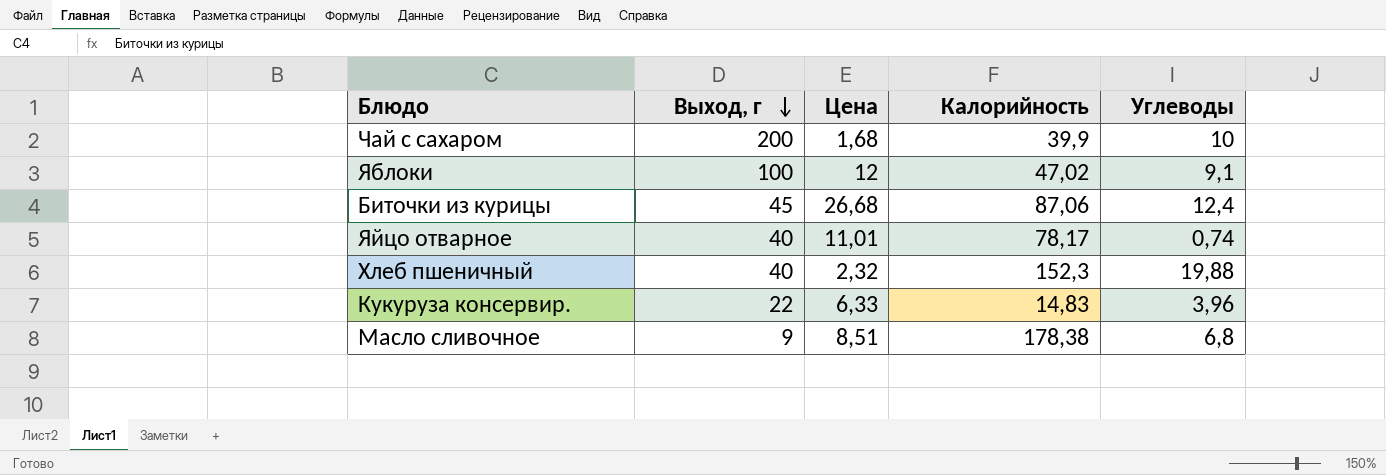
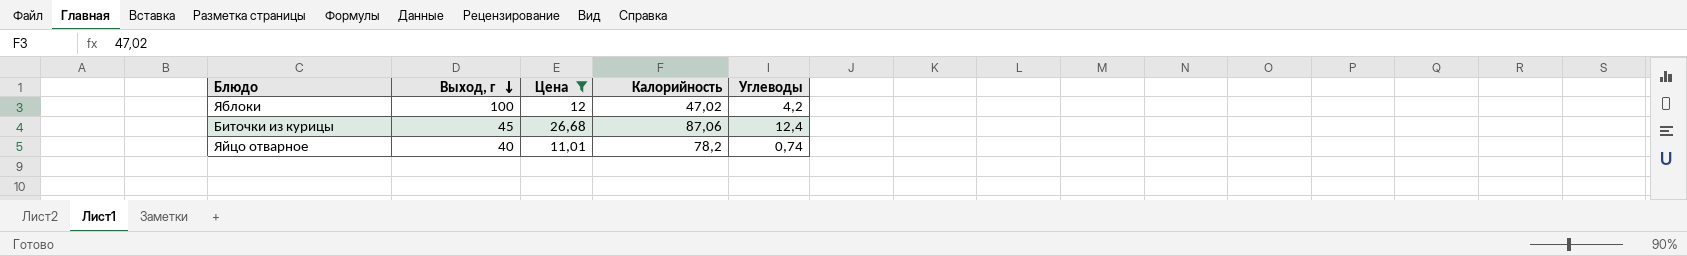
filter: none -> Цена >= 11,01
Яблоки | Углеводы: 9,1 -> 4,2
Яйцо отварное | Калорийность: 78,17 -> 78,2

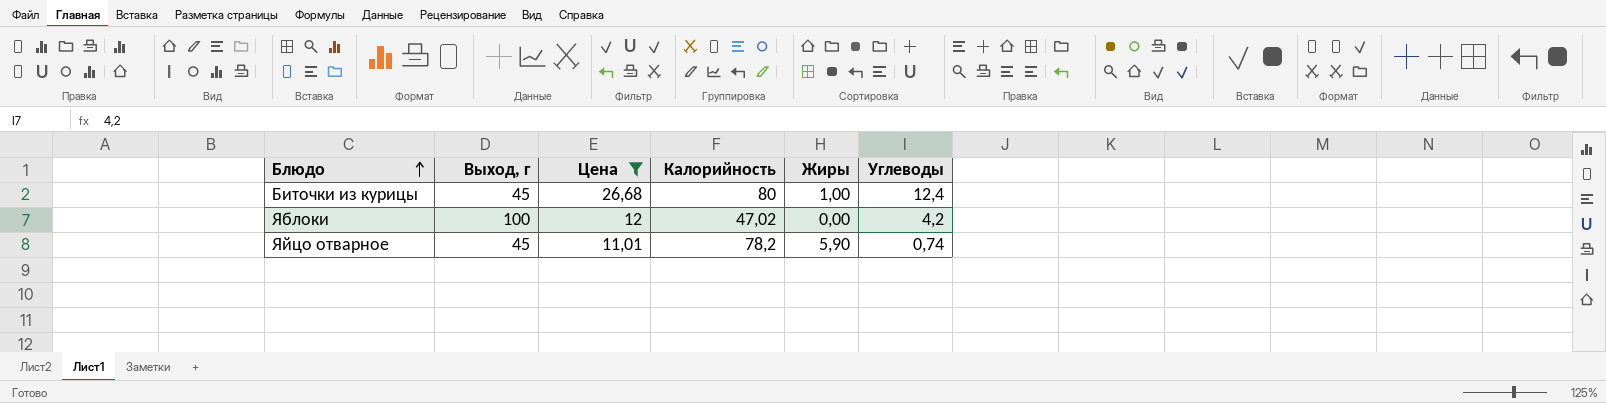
row order: Выход, г descending -> Блюдо ascending
column Жиры | position: none -> 5
Биточки из курицы | Калорийность: 87,06 -> 80
Яйцо отварное | Выход, г: 40 -> 45

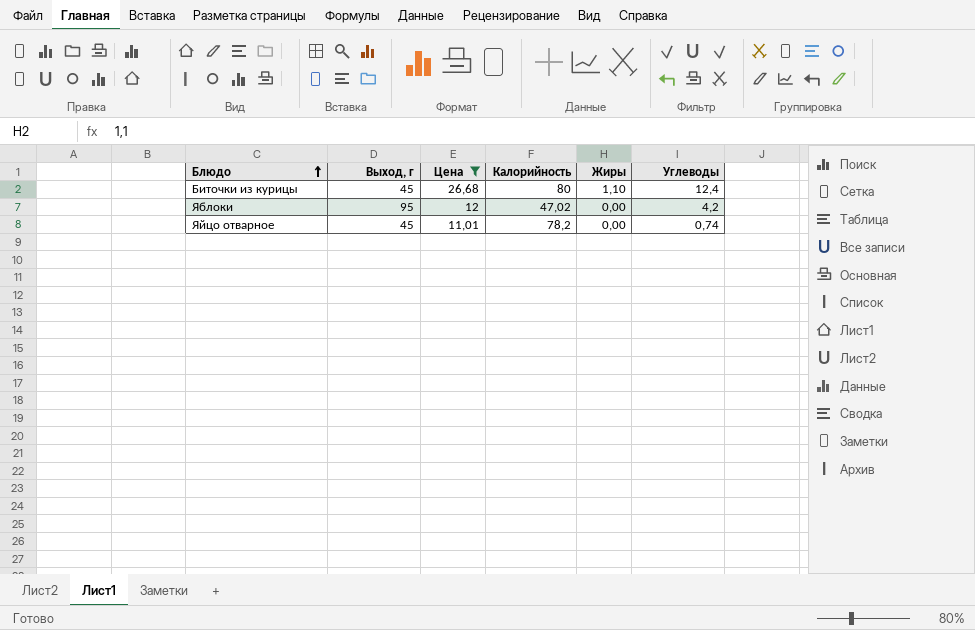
Биточки из курицы | Жиры: 1,00 -> 1,10
Яблоки | Выход, г: 100 -> 95
Яйцо отварное | Жиры: 5,90 -> 0,00

